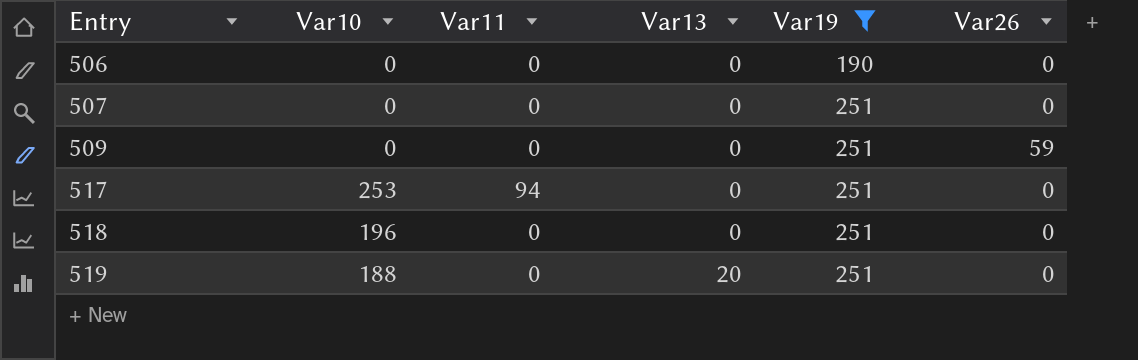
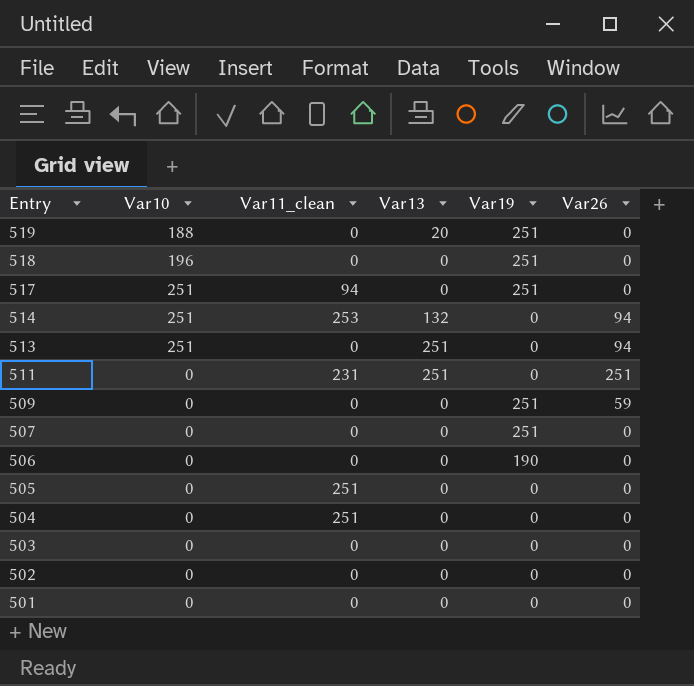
filter: Var19 != 0 -> none
row order: Entry ascending -> Entry descending
column name: Var11 -> Var11_clean
517 | Var10: 253 -> 251

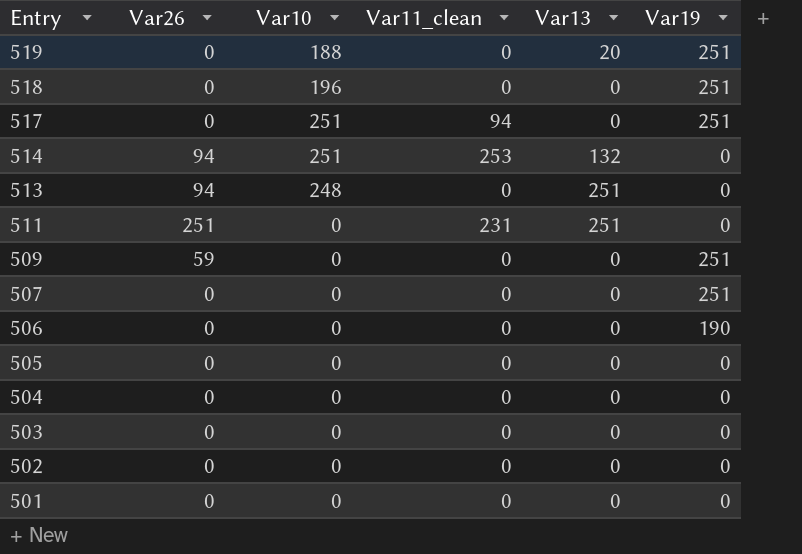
column Var26 | position: 6 -> 2
513 | Var10: 251 -> 248
505 | Var11_clean: 251 -> 0
504 | Var11_clean: 251 -> 0

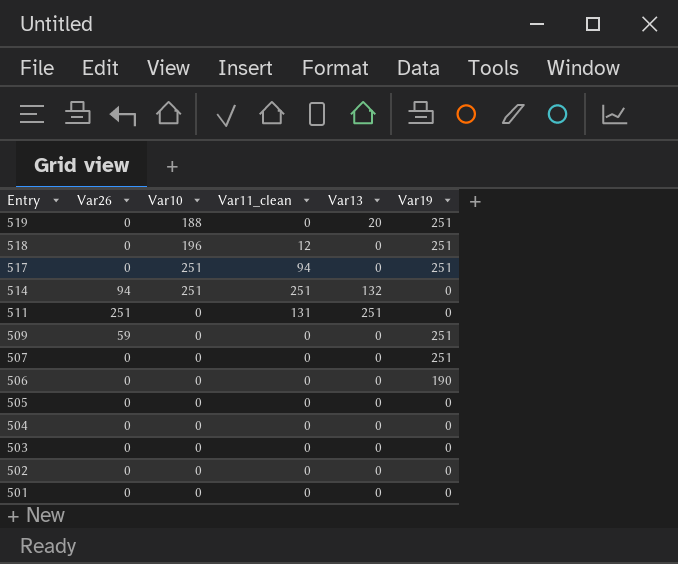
row 513: 94 | 248 | 0 | 251 | 0 -> none
518 | Var11_clean: 0 -> 12
514 | Var11_clean: 253 -> 251
511 | Var11_clean: 231 -> 131

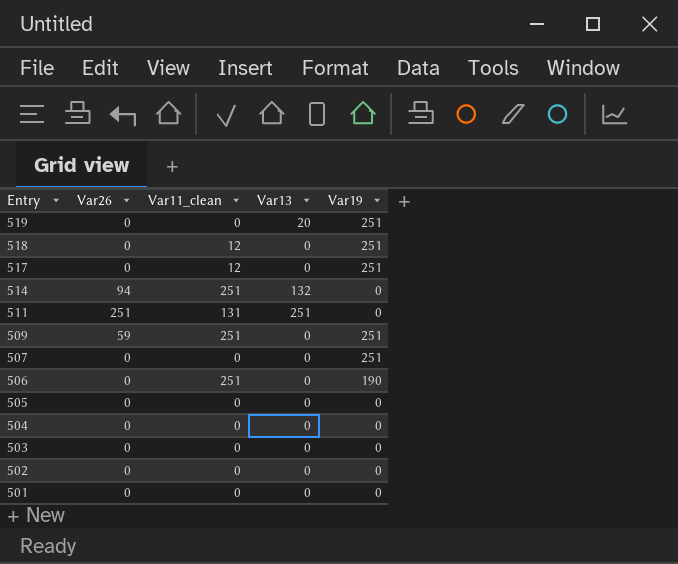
column Var10 | position: 3 -> none
517 | Var11_clean: 94 -> 12
509 | Var11_clean: 0 -> 251
506 | Var11_clean: 0 -> 251

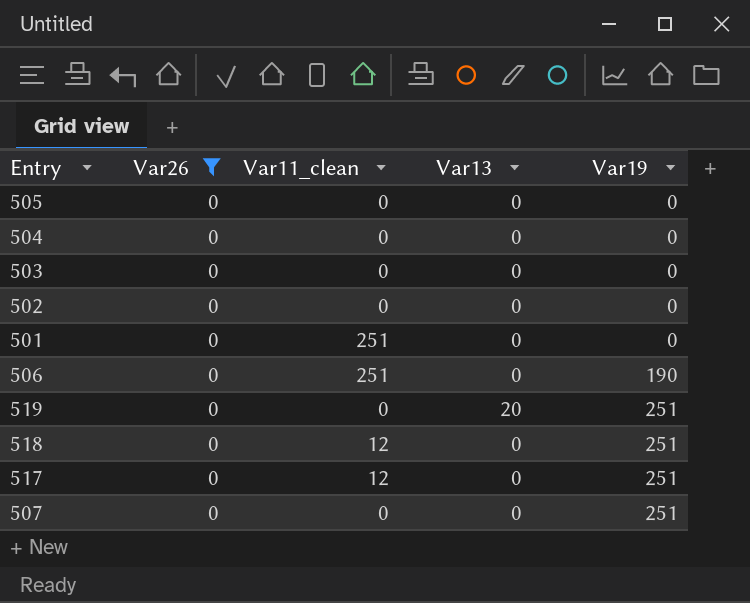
filter: none -> Var26 = 0
row order: Entry descending -> Var19 ascending
501 | Var11_clean: 0 -> 251

